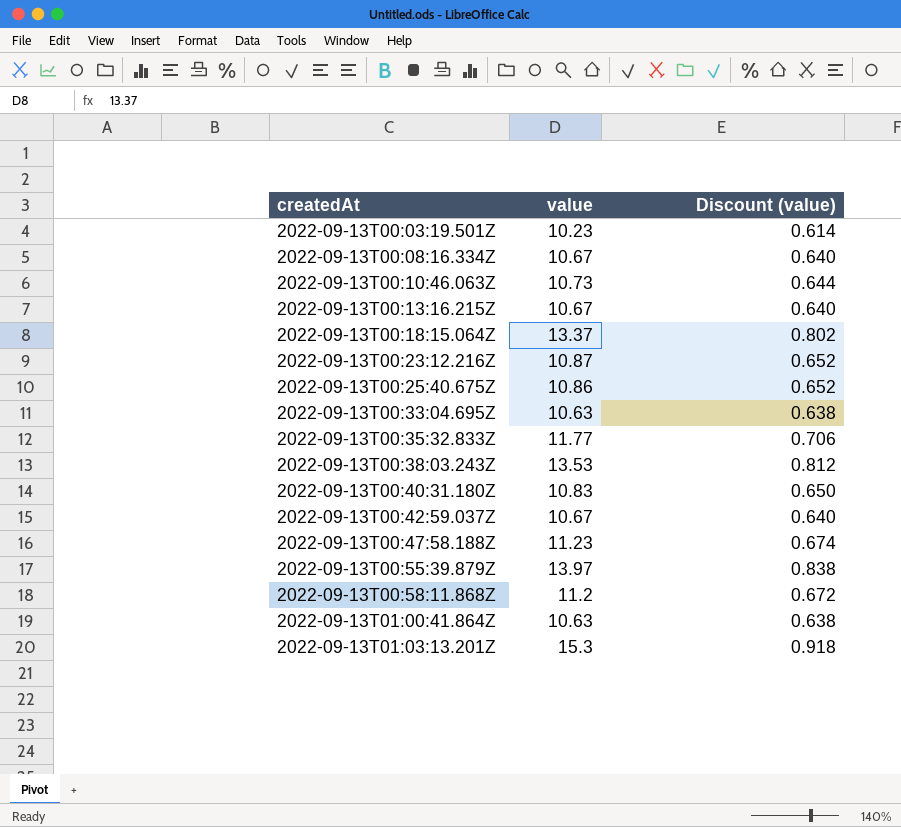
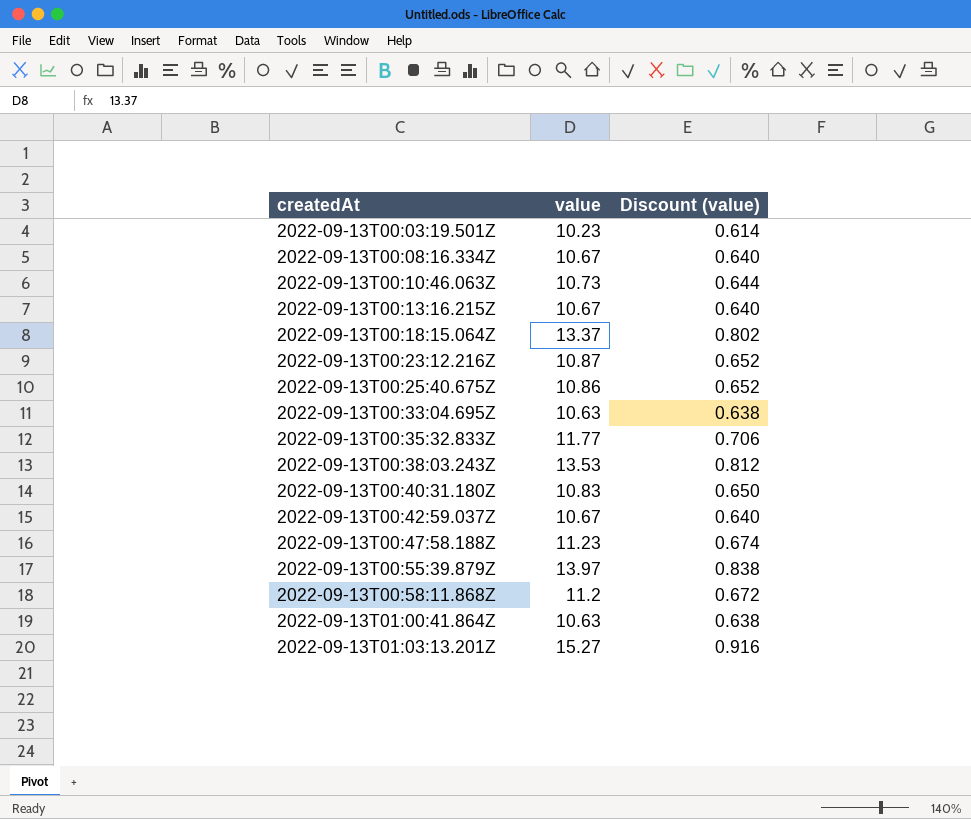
2022-09-13T01:03:13.201Z | value: 15.3 -> 15.27
2022-09-13T01:03:13.201Z | Discount (value): 0.918 -> 0.916

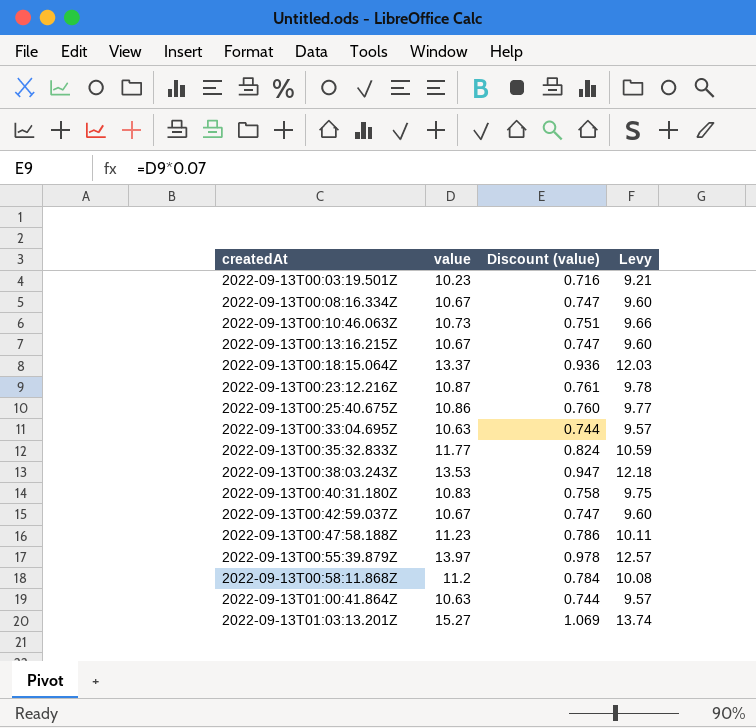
column Discount (value) | formula: [value] * 0.06 -> [value] * 0.07
column Levy | formula: none -> [value] * 0.9

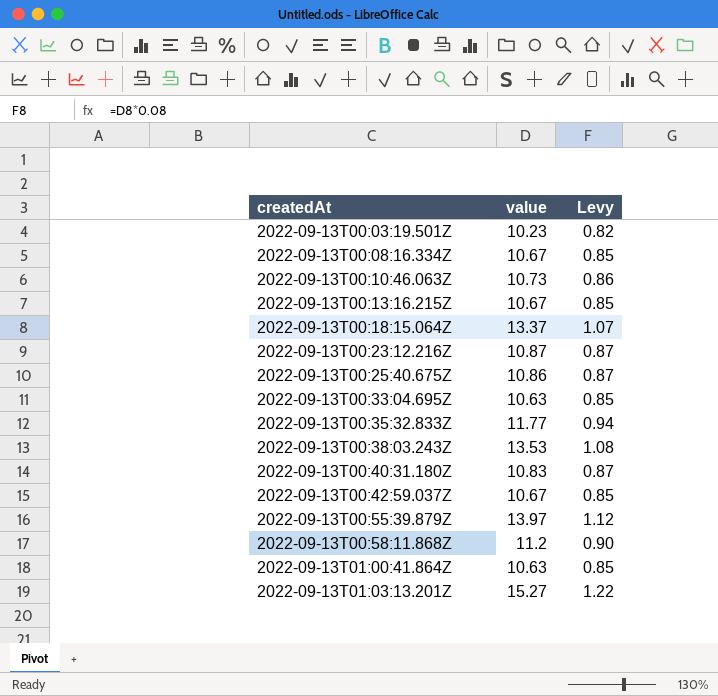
column Discount (value) | formula: [value] * 0.07 -> none
column Levy | formula: [value] * 0.9 -> [value] * 0.08
row 2022-09-13T00:47:58.188Z: 11.23 | 0.786 | 10.11 -> none

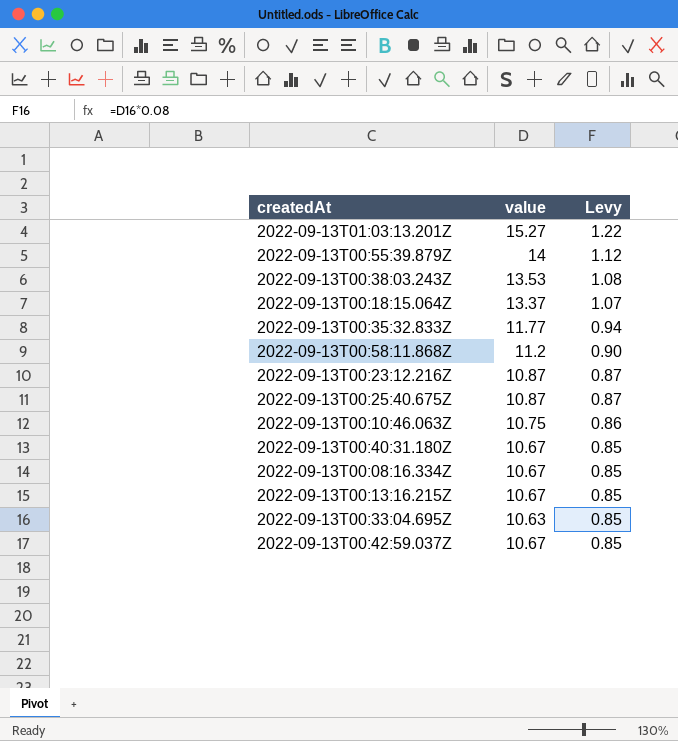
row order: createdAt ascending -> Levy descending
row 2022-09-13T00:03:19.501Z: 10.23 | 0.82 -> none
row 2022-09-13T01:00:41.864Z: 10.63 | 0.85 -> none
2022-09-13T00:55:39.879Z | value: 13.97 -> 14
2022-09-13T00:25:40.675Z | value: 10.86 -> 10.87
2022-09-13T00:10:46.063Z | value: 10.73 -> 10.75
2022-09-13T00:40:31.180Z | value: 10.83 -> 10.67
2022-09-13T00:40:31.180Z | Levy: 0.87 -> 0.85

